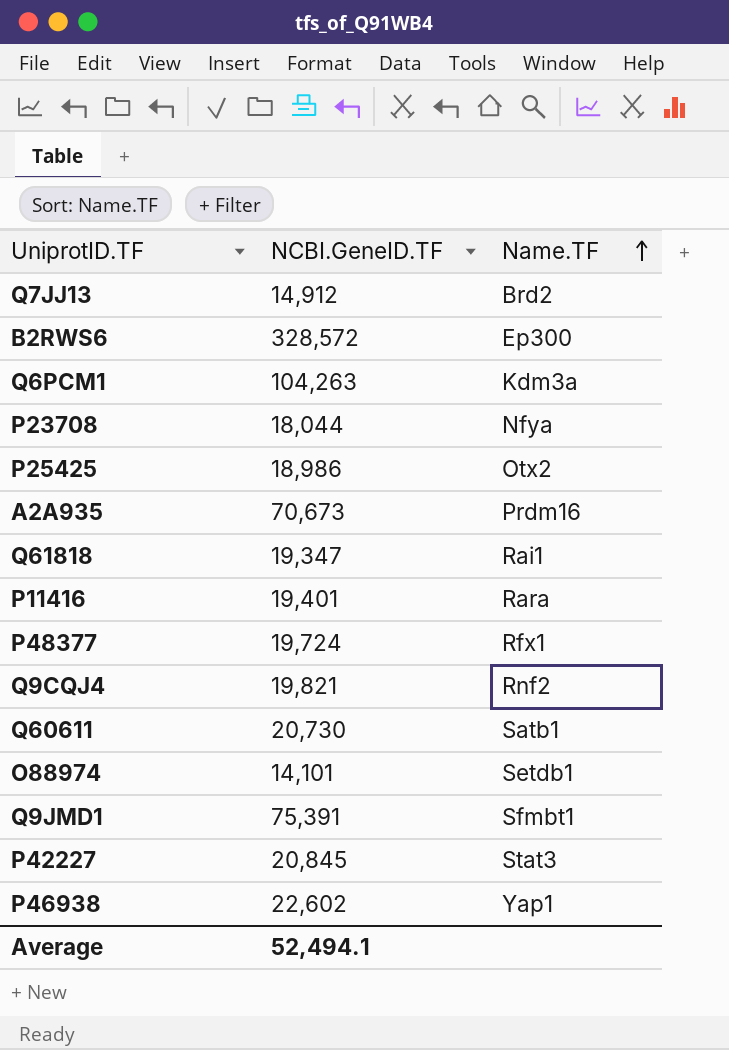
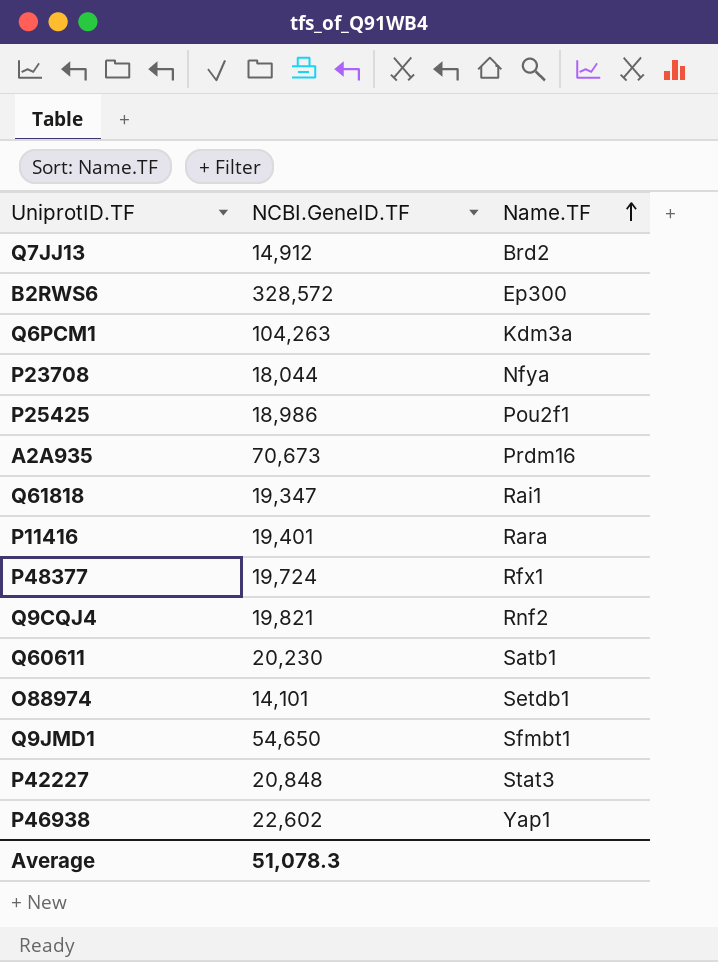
P25425 | Name.TF: Otx2 -> Pou2f1
Q60611 | NCBI.GeneID.TF: 20,730 -> 20,230
Q9JMD1 | NCBI.GeneID.TF: 75,391 -> 54,650
P42227 | NCBI.GeneID.TF: 20,845 -> 20,848
Average | NCBI.GeneID.TF: 52,494.1 -> 51,078.3

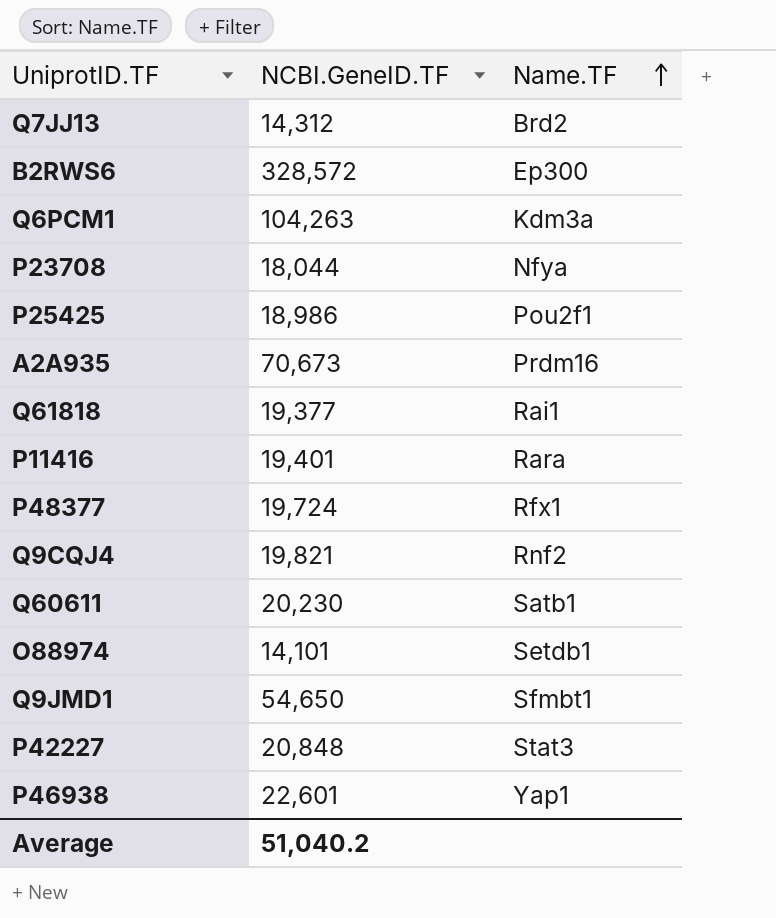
Q7JJ13 | NCBI.GeneID.TF: 14,912 -> 14,312
Q61818 | NCBI.GeneID.TF: 19,347 -> 19,377
P46938 | NCBI.GeneID.TF: 22,602 -> 22,601
Average | NCBI.GeneID.TF: 51,078.3 -> 51,040.2

